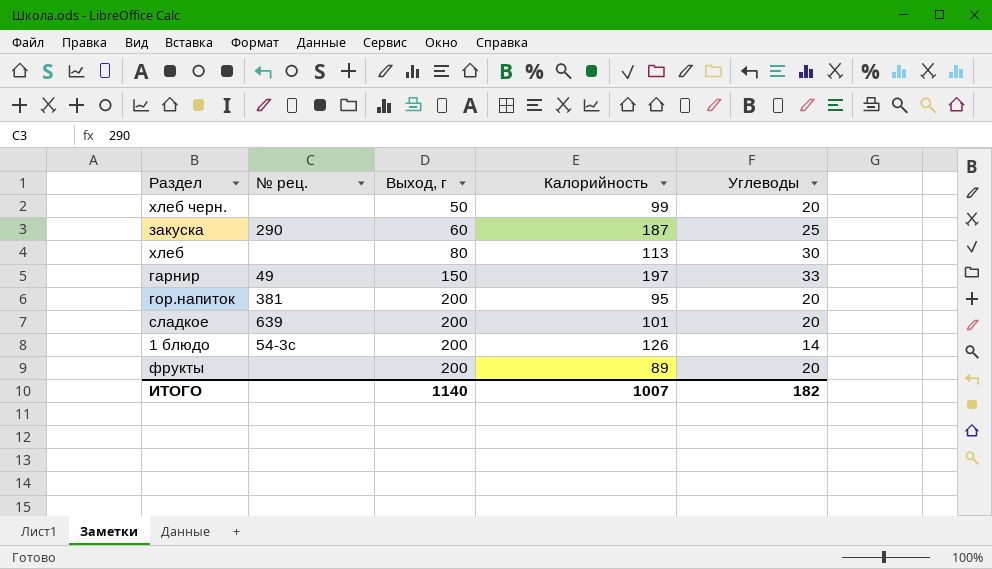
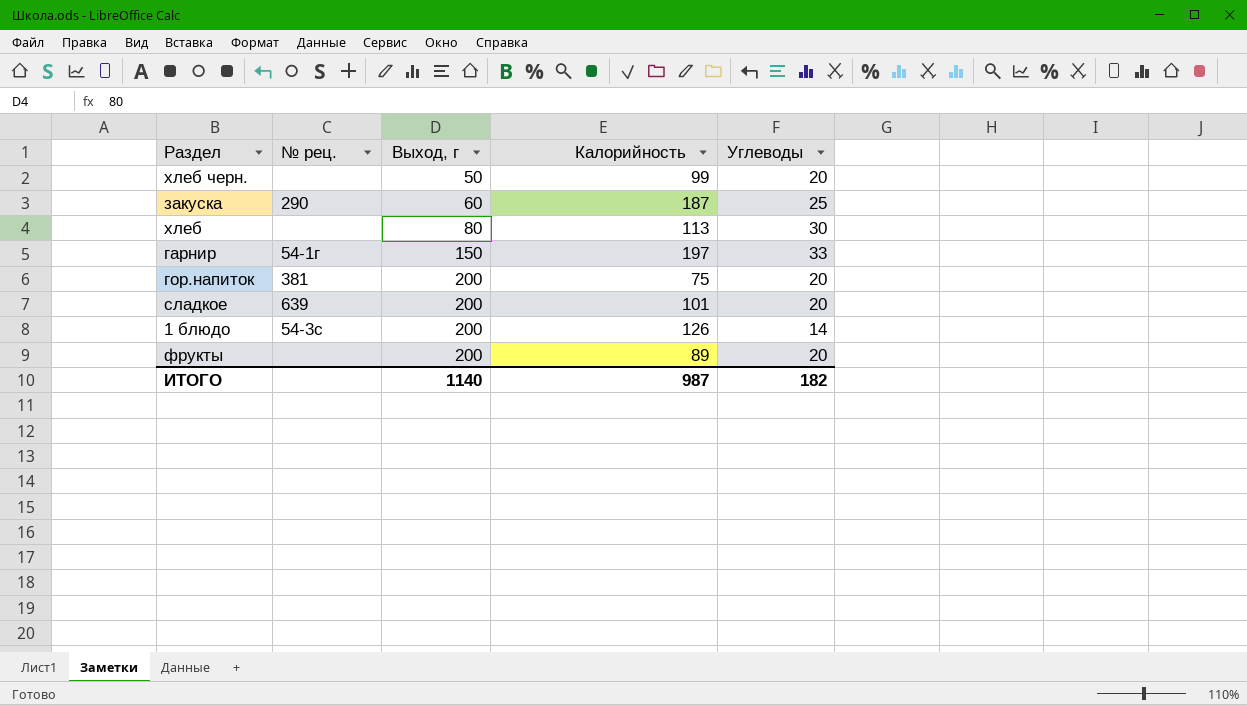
гарнир | № рец.: 49 -> 54-1г
гор.напиток | Калорийность: 95 -> 75
ИТОГО | Калорийность: 1007 -> 987

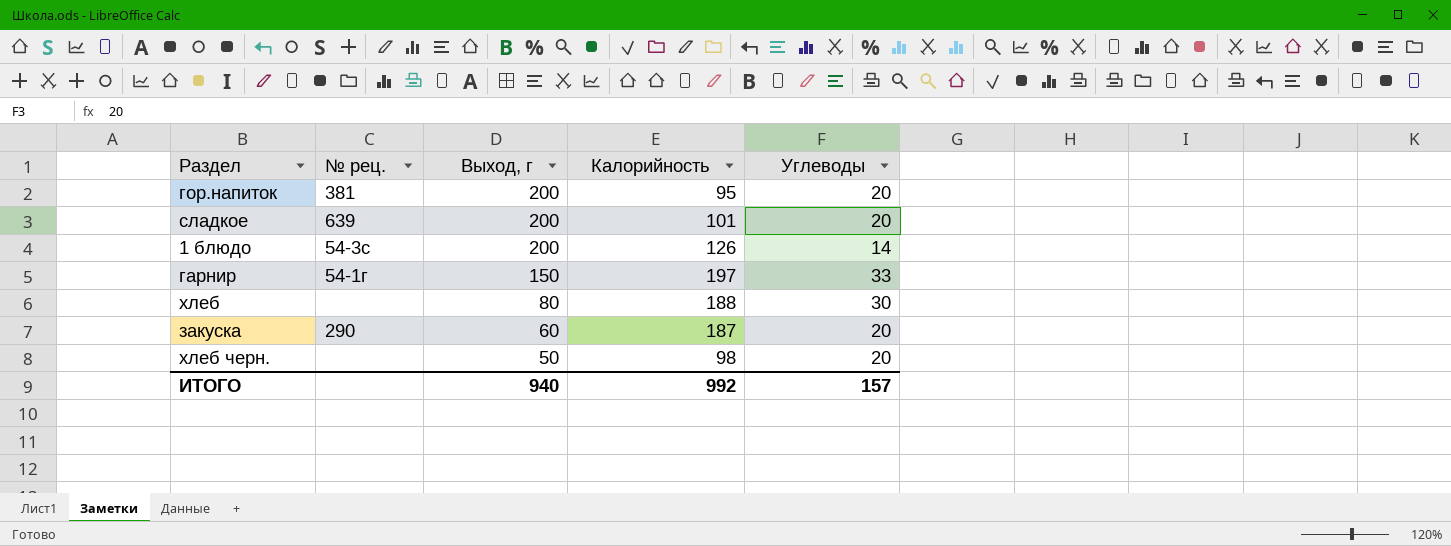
row order: Выход, г ascending -> Выход, г descending
row фрукты: none | 200 | 89 | 20 -> none
гор.напиток | Калорийность: 75 -> 95
хлеб | Калорийность: 113 -> 188
закуска | Углеводы: 25 -> 20
хлеб черн. | Калорийность: 99 -> 98
ИТОГО | Выход, г: 1140 -> 940
ИТОГО | Калорийность: 987 -> 992
ИТОГО | Углеводы: 182 -> 157

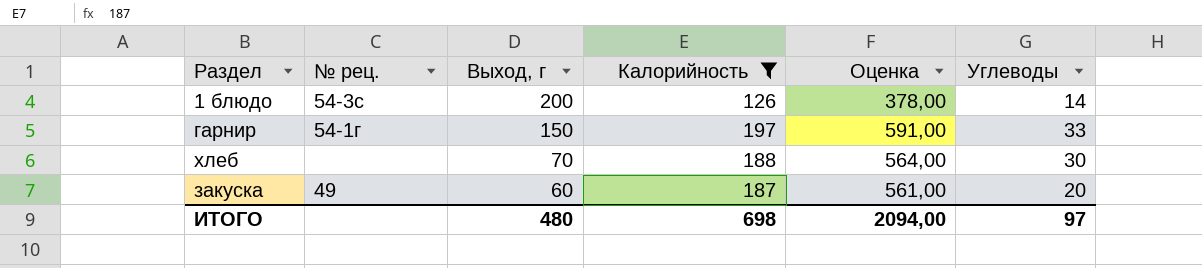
filter: none -> Калорийность >= 126
column Оценка | formula: none -> [Калорийность] * 3
хлеб | Выход, г: 80 -> 70
закуска | № рец.: 290 -> 49
ИТОГО | Выход, г: 940 -> 480
ИТОГО | Калорийность: 992 -> 698
ИТОГО | Углеводы: 157 -> 97

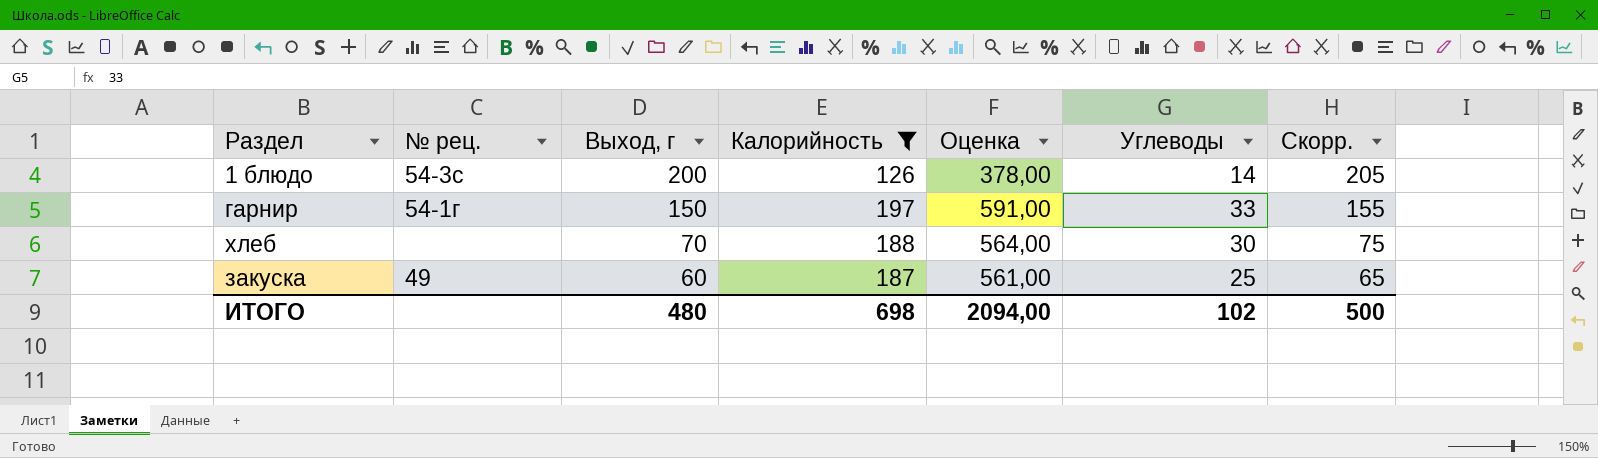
column Скорр. | formula: none -> [Выход, г] + 5
закуска | Углеводы: 20 -> 25
ИТОГО | Углеводы: 97 -> 102

